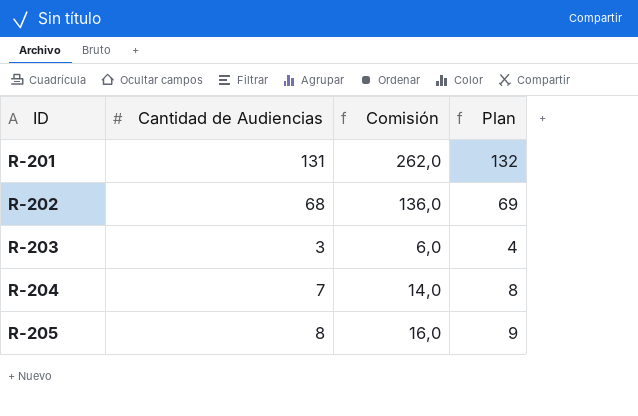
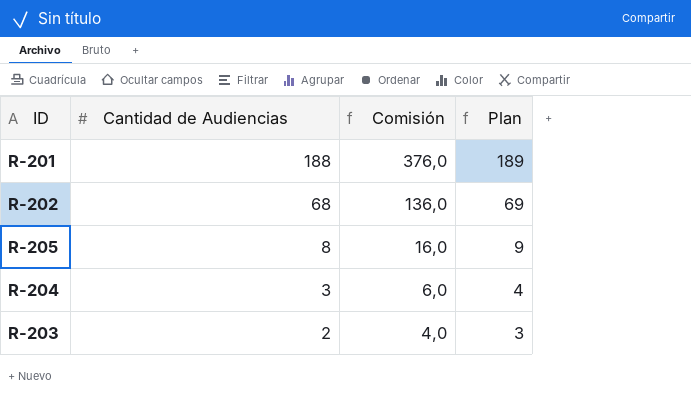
row order: ID ascending -> Cantidad de Audiencias descending
R-201 | Cantidad de Audiencias: 131 -> 188
R-201 | Comisión: 262,0 -> 376,0
R-201 | Plan: 132 -> 189
R-204 | Cantidad de Audiencias: 7 -> 3
R-204 | Comisión: 14,0 -> 6,0
R-204 | Plan: 8 -> 4
R-203 | Cantidad de Audiencias: 3 -> 2
R-203 | Comisión: 6,0 -> 4,0
R-203 | Plan: 4 -> 3

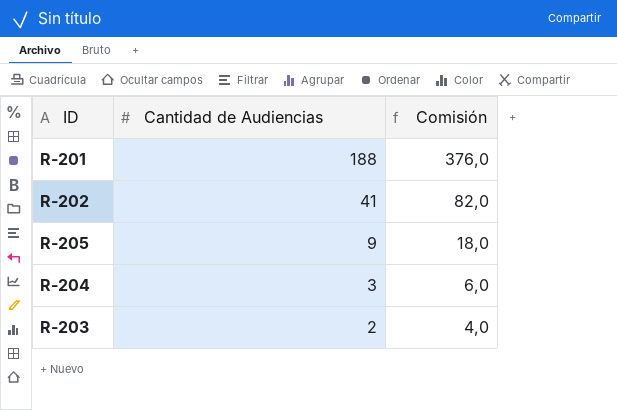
column Plan | formula: [Cantidad de Audiencias] + 1 -> none
R-202 | Cantidad de Audiencias: 68 -> 41
R-202 | Comisión: 136,0 -> 82,0
R-205 | Cantidad de Audiencias: 8 -> 9
R-205 | Comisión: 16,0 -> 18,0

